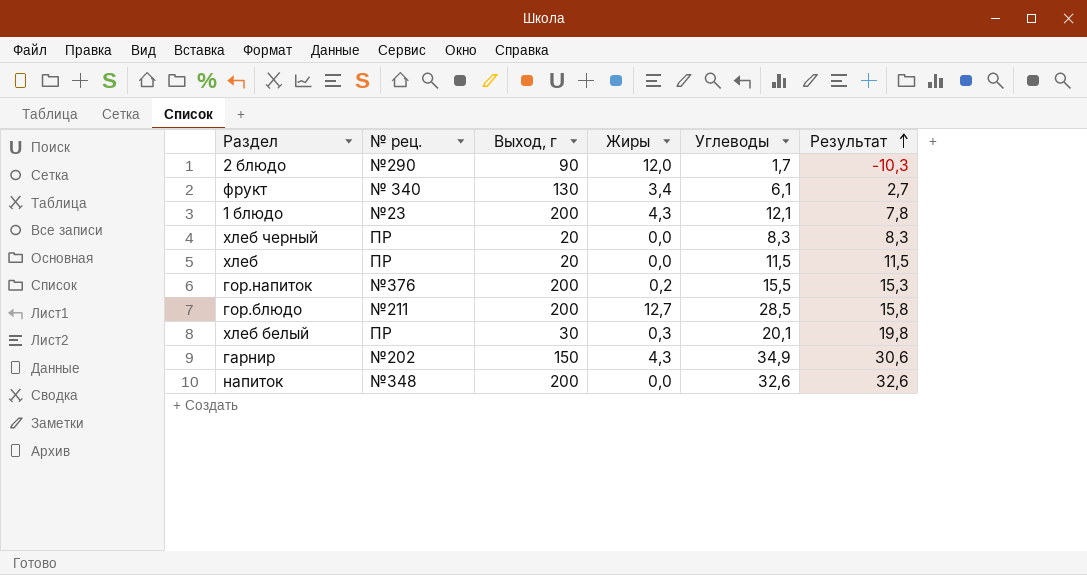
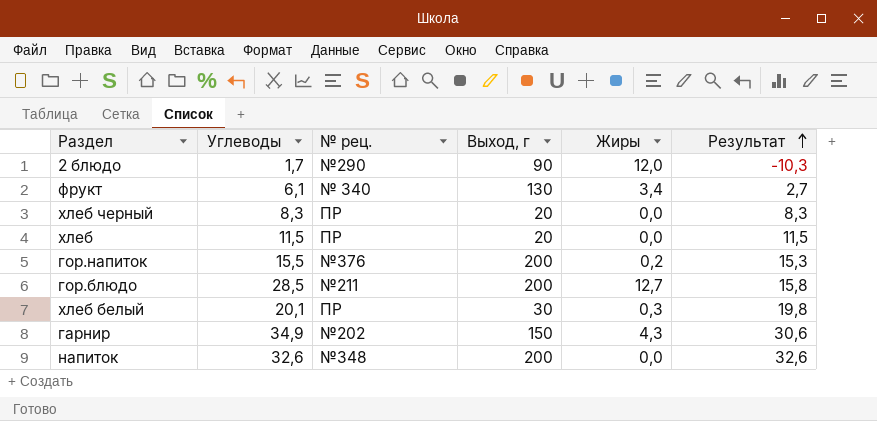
column Углеводы | position: 5 -> 2
row 1 блюдо: №23 | 200 | 4,3 | 12,1 | 7,8 -> none

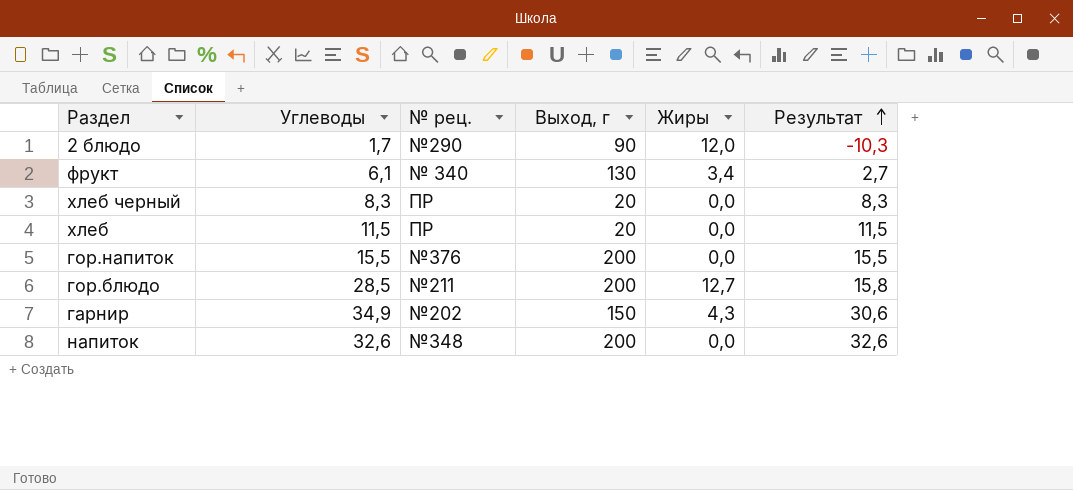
row хлеб белый: 20,1 | ПР | 30 | 0,3 | 19,8 -> none
гор.напиток | Жиры: 0,2 -> 0,0
гор.напиток | Результат: 15,3 -> 15,5

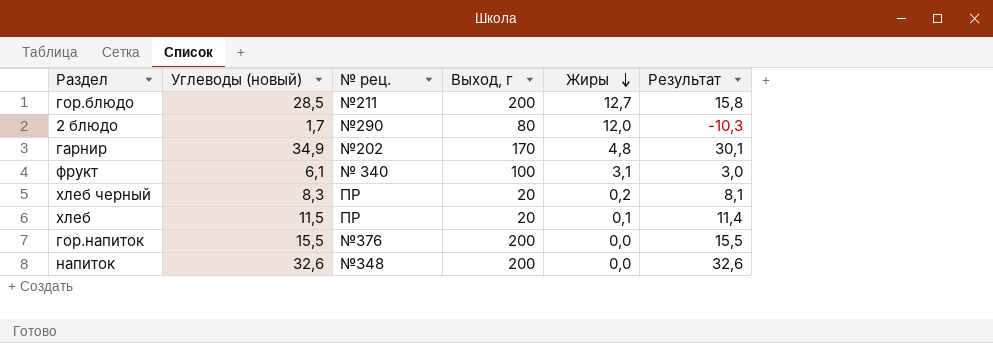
row order: Результат ascending -> Жиры descending
column name: Углеводы -> Углеводы (новый)
2 блюдо | Выход, г: 90 -> 80
гарнир | Выход, г: 150 -> 170
гарнир | Жиры: 4,3 -> 4,8
гарнир | Результат: 30,6 -> 30,1
фрукт | Выход, г: 130 -> 100
фрукт | Жиры: 3,4 -> 3,1
фрукт | Результат: 2,7 -> 3,0
хлеб черный | Жиры: 0,0 -> 0,2
хлеб черный | Результат: 8,3 -> 8,1
хлеб | Жиры: 0,0 -> 0,1
хлеб | Результат: 11,5 -> 11,4

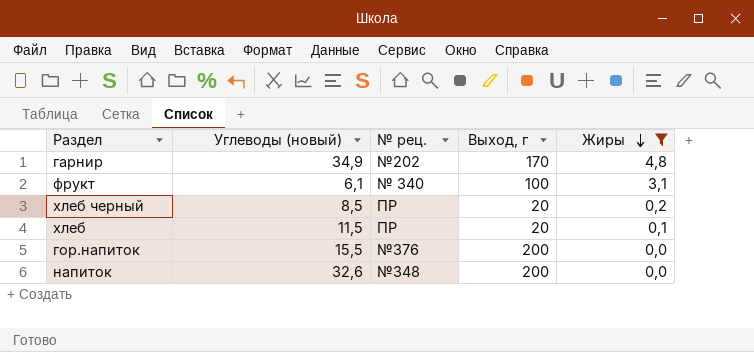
filter: none -> Жиры <= 4,8
column Результат | formula: [Углеводы (новый)] - [Жиры] -> none
хлеб черный | Углеводы (новый): 8,3 -> 8,5

